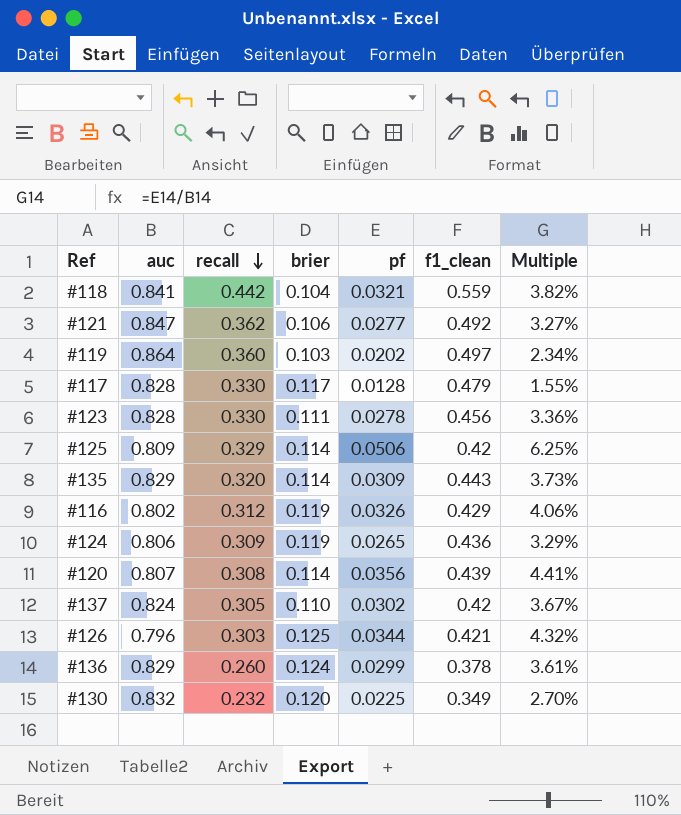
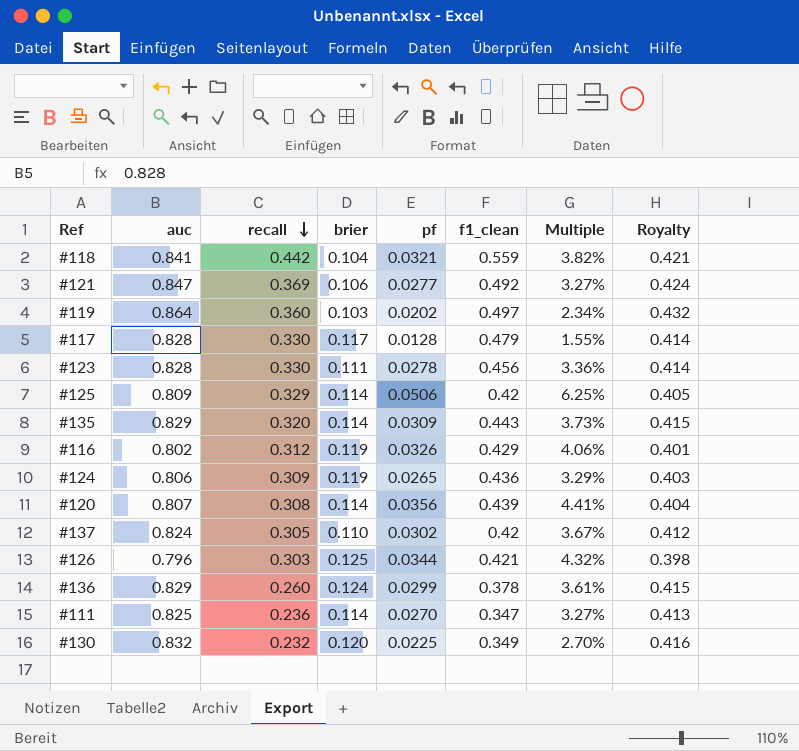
column Royalty | formula: none -> [auc] * 0.5
#121 | recall: 0.362 -> 0.369
row #111: none -> 0.825 | 0.236 | 0.114 | 0.0270 | 0.347 | 3.27% | 0.413

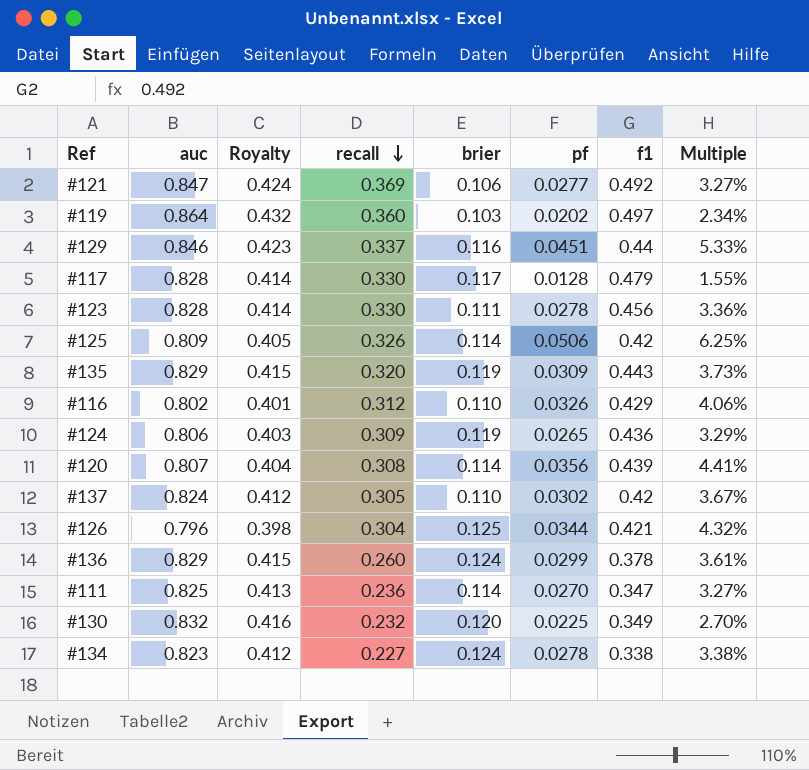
column Royalty | position: 8 -> 3
column name: f1_clean -> f1
row #118: 0.841 | 0.442 | 0.104 | 0.0321 | 0.559 | 3.82% | 0.421 -> none
row #129: none -> 0.846 | 0.423 | 0.337 | 0.116 | 0.0451 | 0.44 | 5.33%
#125 | recall: 0.329 -> 0.326
#135 | brier: 0.114 -> 0.119
#116 | brier: 0.119 -> 0.110
#126 | recall: 0.303 -> 0.304
row #134: none -> 0.823 | 0.412 | 0.227 | 0.124 | 0.0278 | 0.338 | 3.38%

